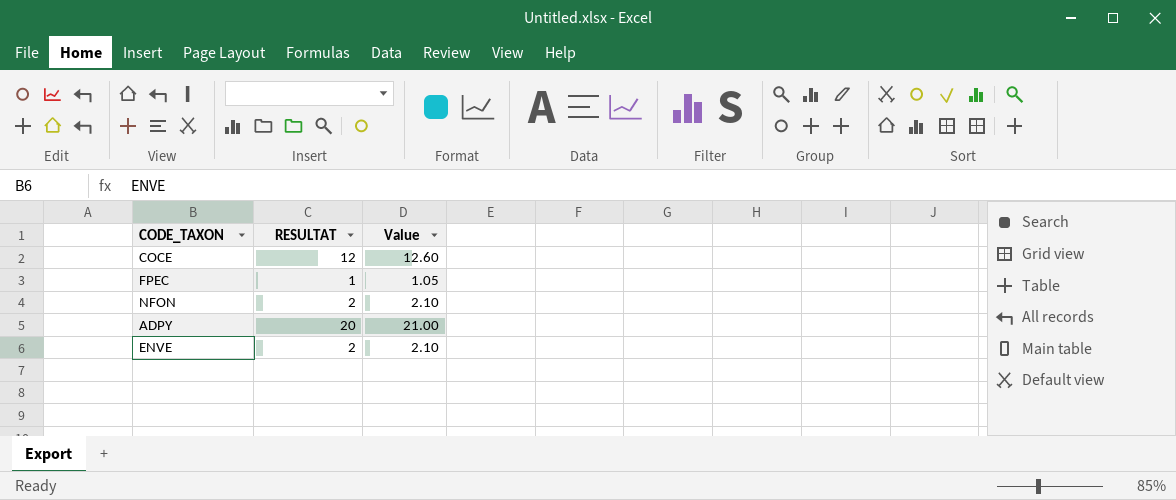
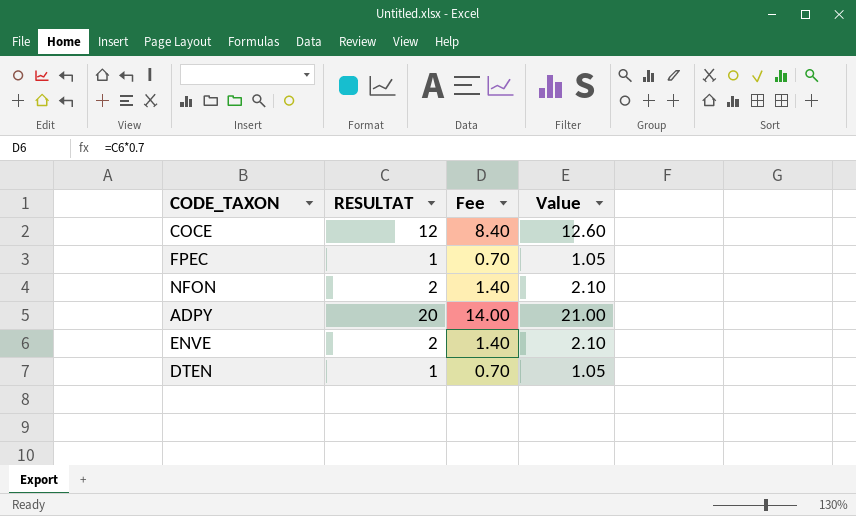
column Fee | formula: none -> [RESULTAT] * 0.7
row DTEN: none -> 1 | 0.70 | 1.05

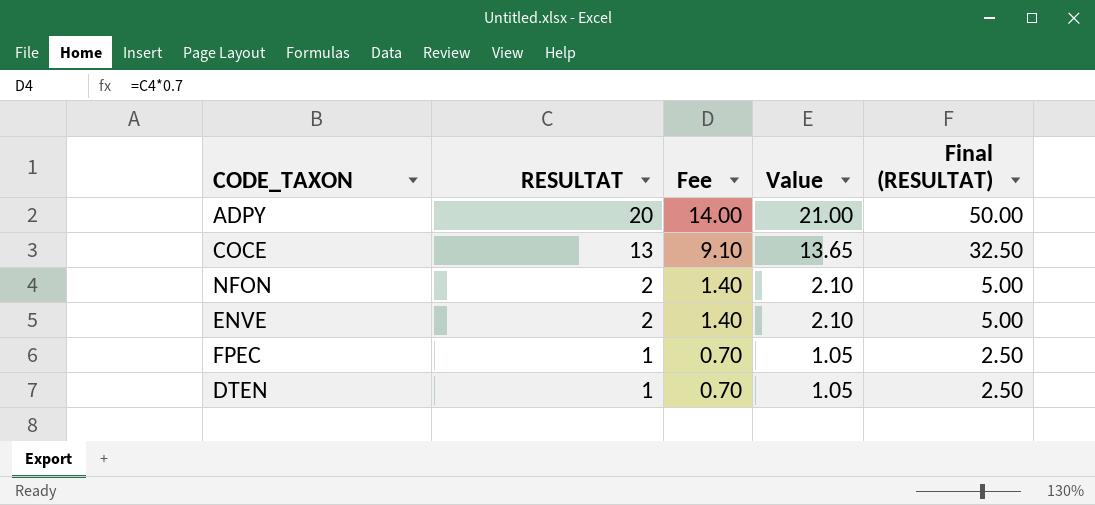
row order: none -> RESULTAT descending
column Final (RESULTAT) | formula: none -> [RESULTAT] * 2.5
COCE | RESULTAT: 12 -> 13
COCE | Fee: 8.40 -> 9.10
COCE | Value: 12.60 -> 13.65

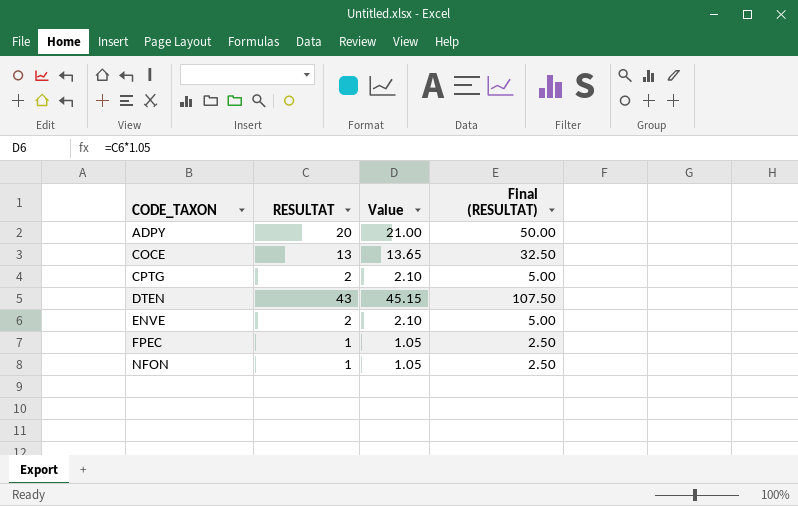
row order: RESULTAT descending -> CODE_TAXON ascending
column Fee | formula: [RESULTAT] * 0.7 -> none
row CPTG: none -> 2 | 2.10 | 5.00
DTEN | RESULTAT: 1 -> 43
DTEN | Value: 1.05 -> 45.15
DTEN | Final (RESULTAT): 2.50 -> 107.50
NFON | RESULTAT: 2 -> 1
NFON | Value: 2.10 -> 1.05
NFON | Final (RESULTAT): 5.00 -> 2.50

